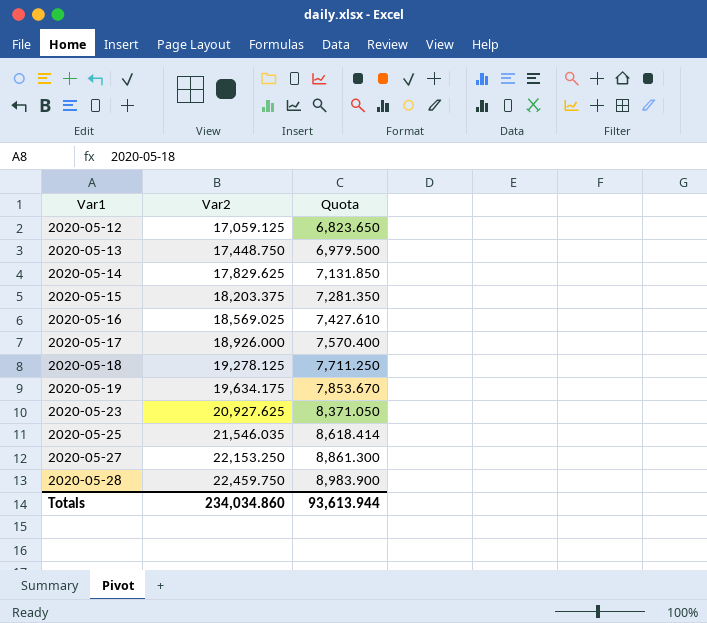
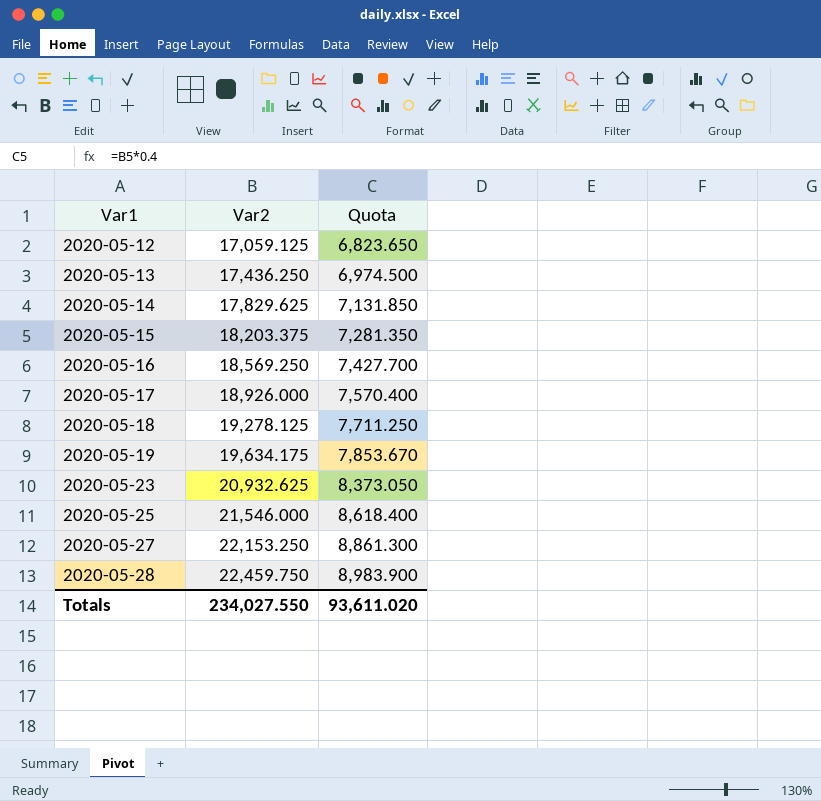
2020-05-13 | Var2: 17,448.750 -> 17,436.250
2020-05-13 | Quota: 6,979.500 -> 6,974.500
2020-05-16 | Var2: 18,569.025 -> 18,569.250
2020-05-16 | Quota: 7,427.610 -> 7,427.700
2020-05-23 | Var2: 20,927.625 -> 20,932.625
2020-05-23 | Quota: 8,371.050 -> 8,373.050
2020-05-25 | Var2: 21,546.035 -> 21,546.000
2020-05-25 | Quota: 8,618.414 -> 8,618.400
Totals | Var2: 234,034.860 -> 234,027.550
Totals | Quota: 93,613.944 -> 93,611.020

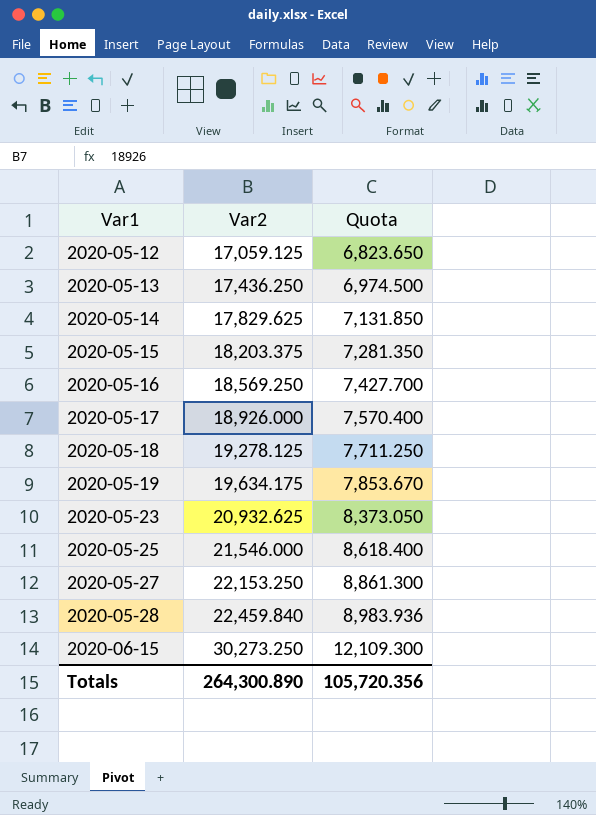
2020-05-28 | Var2: 22,459.750 -> 22,459.840
2020-05-28 | Quota: 8,983.900 -> 8,983.936
row 2020-06-15: none -> 30,273.250 | 12,109.300
Totals | Var2: 234,027.550 -> 264,300.890
Totals | Quota: 93,611.020 -> 105,720.356

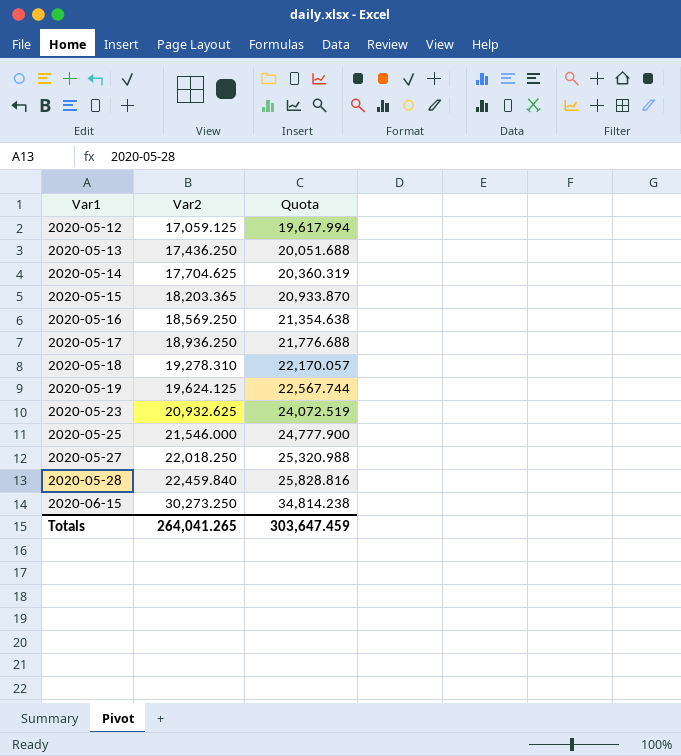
column Quota | formula: [Var2] * 0.4 -> [Var2] * 1.15
2020-05-14 | Var2: 17,829.625 -> 17,704.625
2020-05-15 | Var2: 18,203.375 -> 18,203.365
2020-05-17 | Var2: 18,926.000 -> 18,936.250
2020-05-18 | Var2: 19,278.125 -> 19,278.310
2020-05-19 | Var2: 19,634.175 -> 19,624.125
2020-05-27 | Var2: 22,153.250 -> 22,018.250
Totals | Var2: 264,300.890 -> 264,041.265
Totals | Quota: 105,720.356 -> 303,647.459

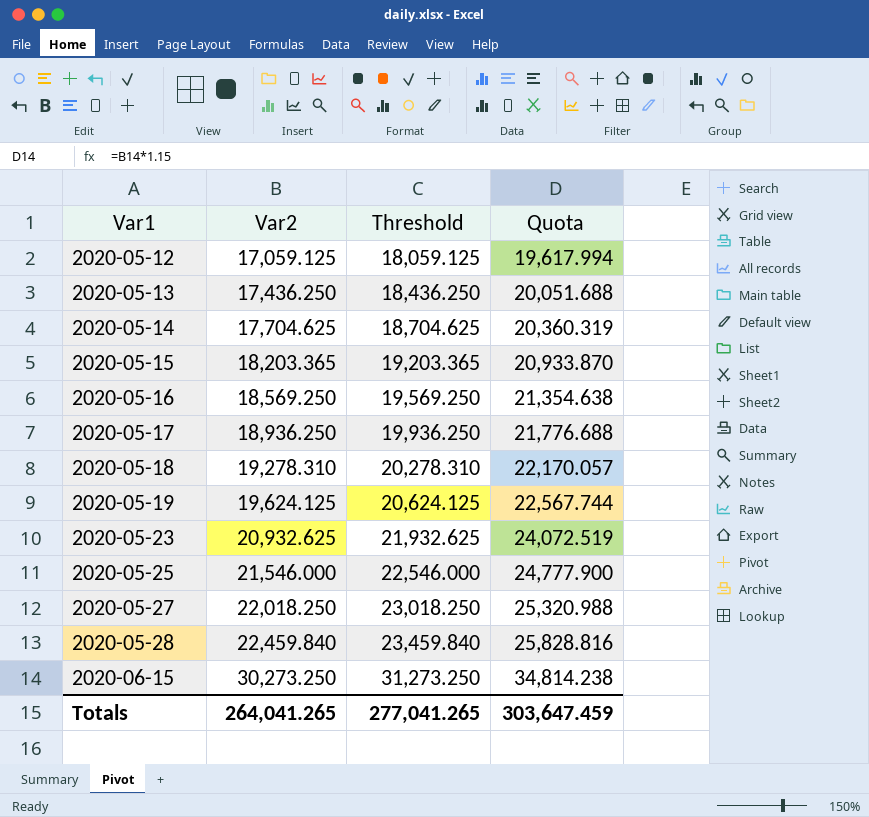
column Threshold | formula: none -> [Var2] + 1000

